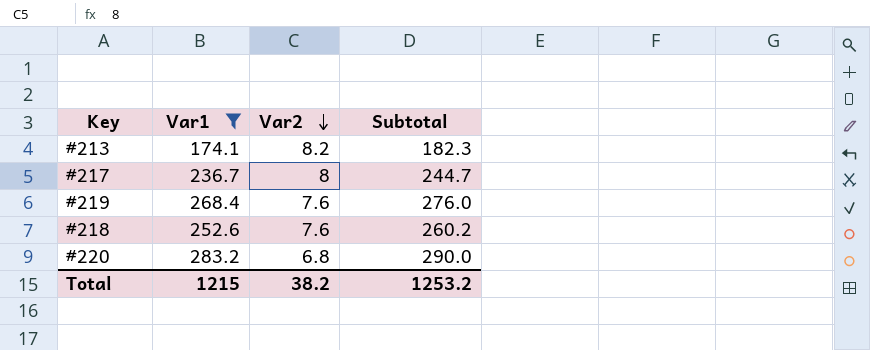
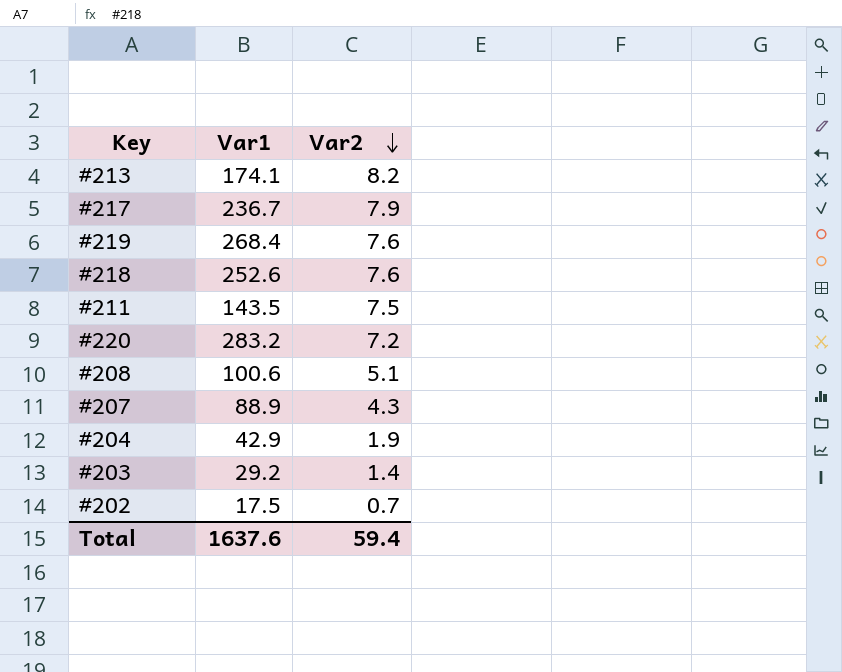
filter: Var1 >= 174.1 -> none
column Subtotal | formula: [Var1] + [Var2] -> none
#217 | Var2: 8 -> 7.9
#220 | Var2: 6.8 -> 7.2
Total | Var1: 1215 -> 1637.6
Total | Var2: 38.2 -> 59.4

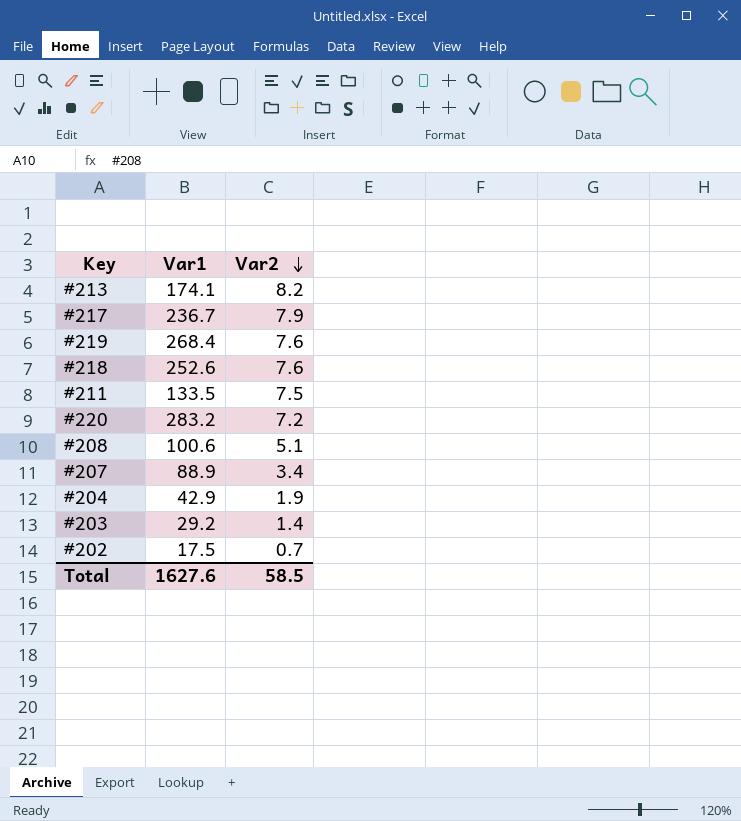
#211 | Var1: 143.5 -> 133.5
#207 | Var2: 4.3 -> 3.4
Total | Var1: 1637.6 -> 1627.6
Total | Var2: 59.4 -> 58.5

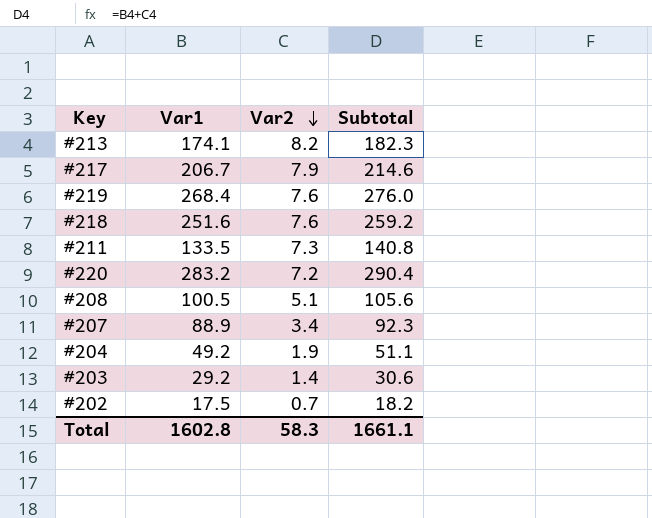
column Subtotal | formula: none -> [Var1] + [Var2]
#217 | Var1: 236.7 -> 206.7
#218 | Var1: 252.6 -> 251.6
#211 | Var2: 7.5 -> 7.3
#208 | Var1: 100.6 -> 100.5
#204 | Var1: 42.9 -> 49.2
Total | Var1: 1627.6 -> 1602.8
Total | Var2: 58.5 -> 58.3

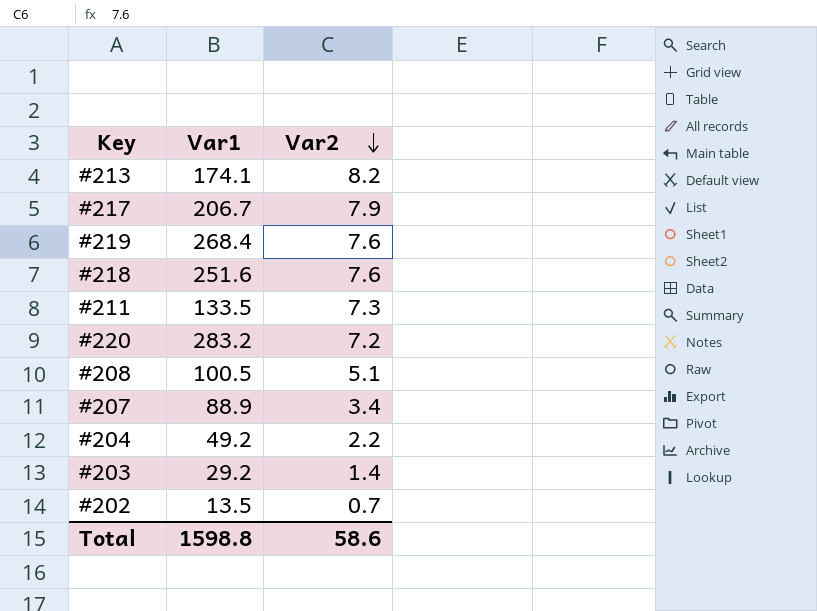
column Subtotal | formula: [Var1] + [Var2] -> none
#204 | Var2: 1.9 -> 2.2
#202 | Var1: 17.5 -> 13.5
Total | Var1: 1602.8 -> 1598.8
Total | Var2: 58.3 -> 58.6

